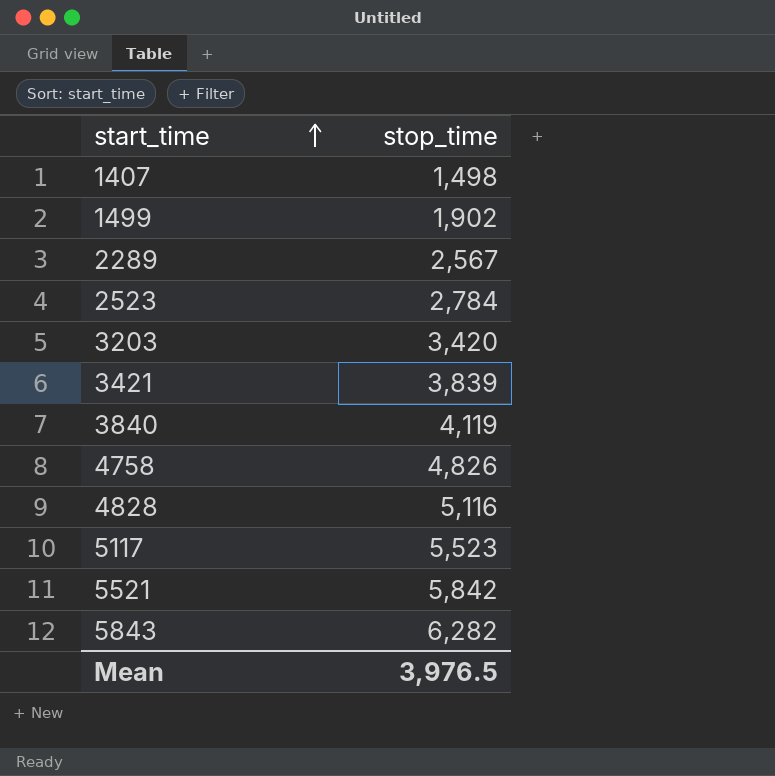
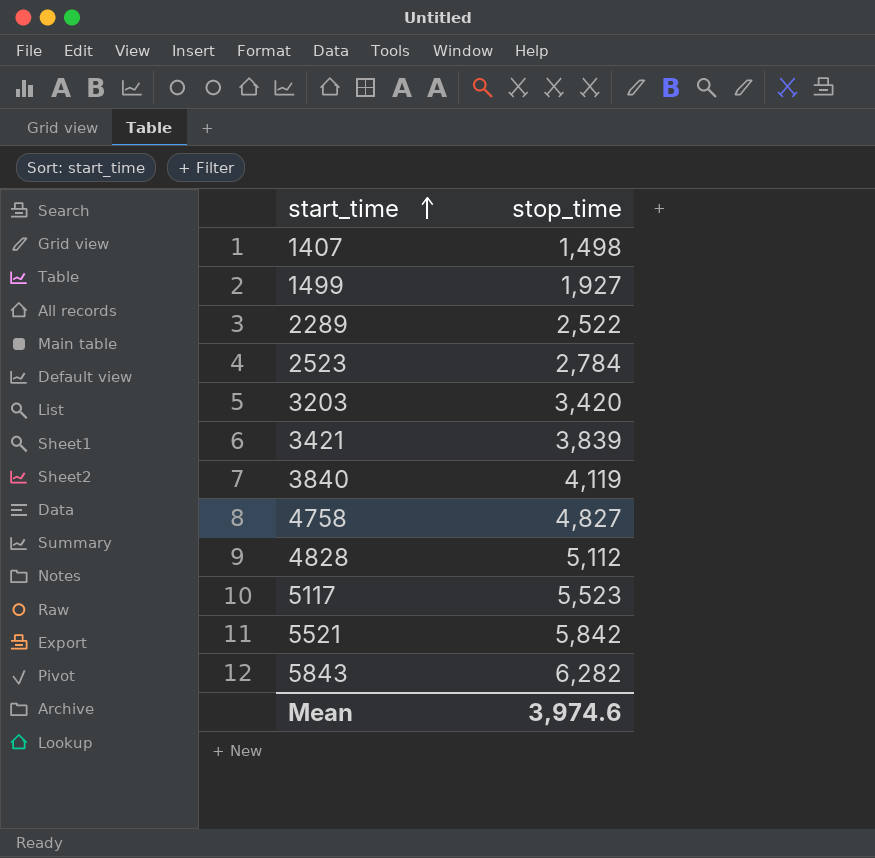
1499 | stop_time: 1,902 -> 1,927
2289 | stop_time: 2,567 -> 2,522
4758 | stop_time: 4,826 -> 4,827
4828 | stop_time: 5,116 -> 5,112
Mean | stop_time: 3,976.5 -> 3,974.6

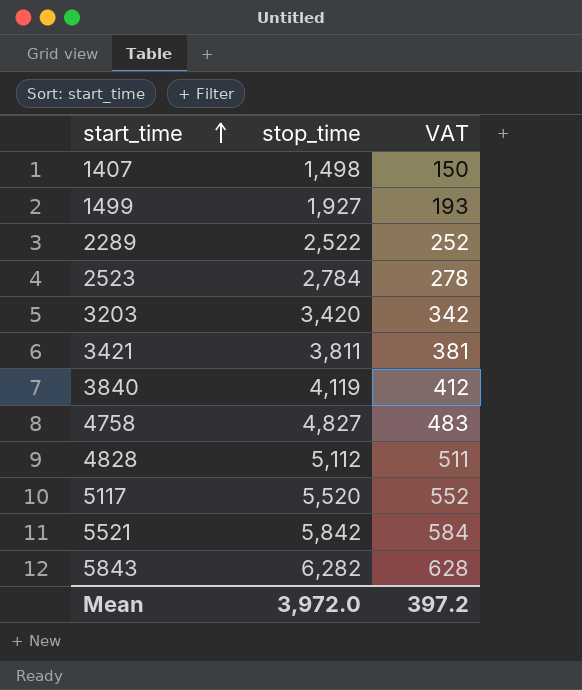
column VAT | formula: none -> [stop_time] * 0.1
3421 | stop_time: 3,839 -> 3,811
5117 | stop_time: 5,523 -> 5,520
Mean | stop_time: 3,974.6 -> 3,972.0

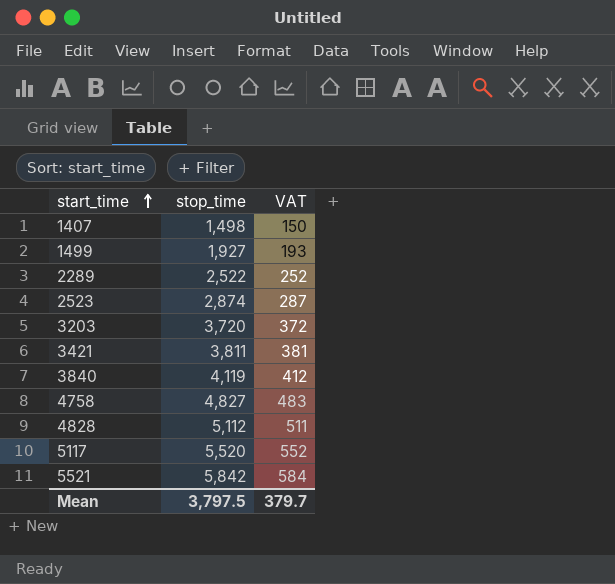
row 5843: 6,282 | 628 -> none
2523 | stop_time: 2,784 -> 2,874
2523 | VAT: 278 -> 287
3203 | stop_time: 3,420 -> 3,720
3203 | VAT: 342 -> 372
Mean | stop_time: 3,972.0 -> 3,797.5
Mean | VAT: 397.2 -> 379.7

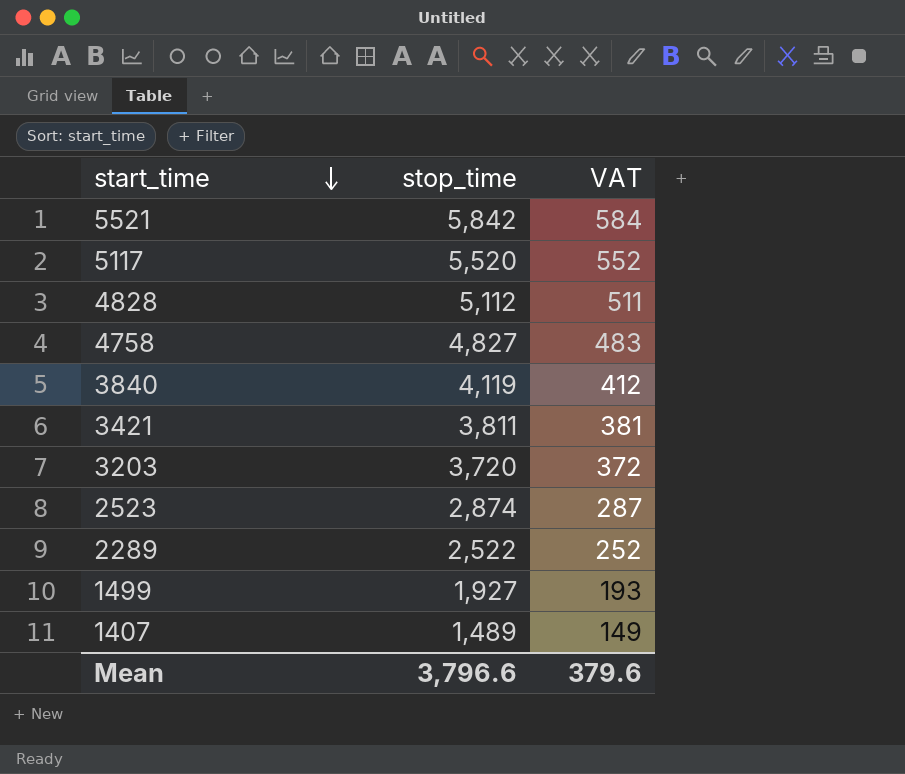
row order: start_time ascending -> start_time descending
1407 | stop_time: 1,498 -> 1,489
1407 | VAT: 150 -> 149
Mean | stop_time: 3,797.5 -> 3,796.6
Mean | VAT: 379.7 -> 379.6

